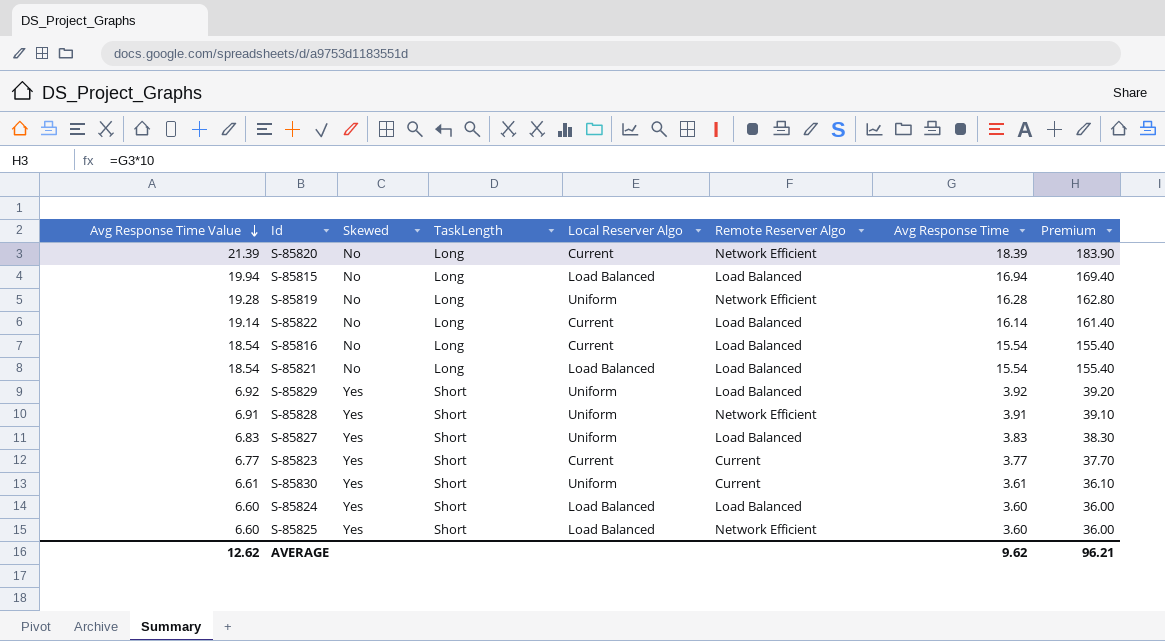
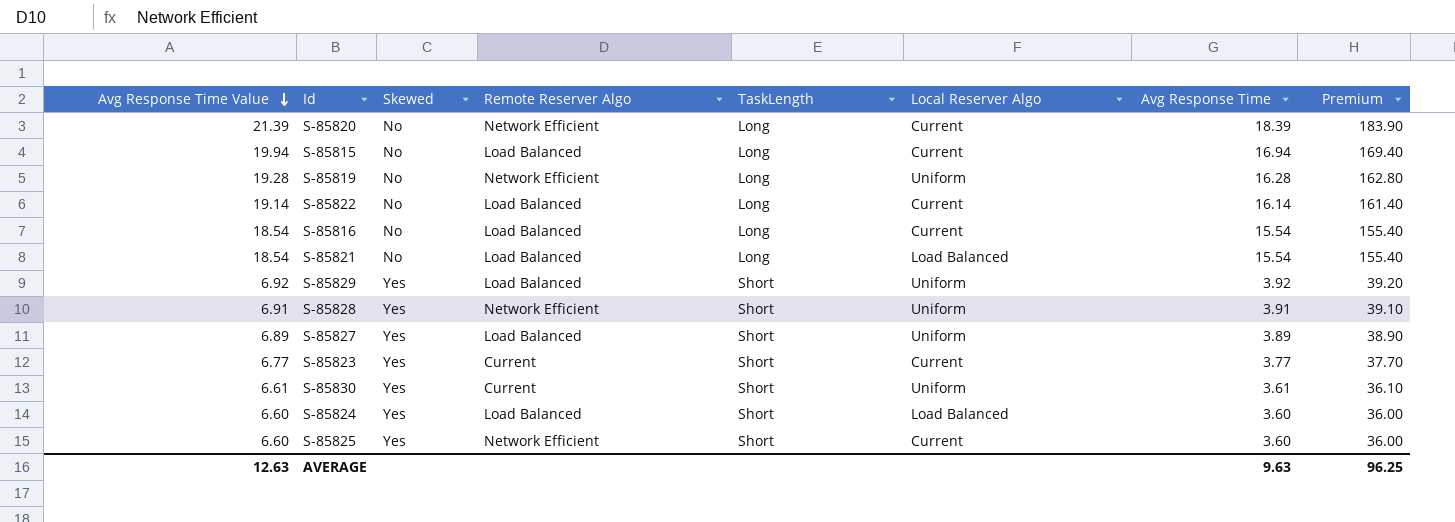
column Remote Reserver Algo | position: 6 -> 4
S-85815 | Local Reserver Algo: Load Balanced -> Current
S-85827 | Avg Response Time Value: 6.83 -> 6.89
S-85827 | Avg Response Time: 3.83 -> 3.89
S-85827 | Premium: 38.30 -> 38.90
S-85825 | Local Reserver Algo: Load Balanced -> Current
AVERAGE | Avg Response Time Value: 12.62 -> 12.63
AVERAGE | Avg Response Time: 9.62 -> 9.63
AVERAGE | Premium: 96.21 -> 96.25

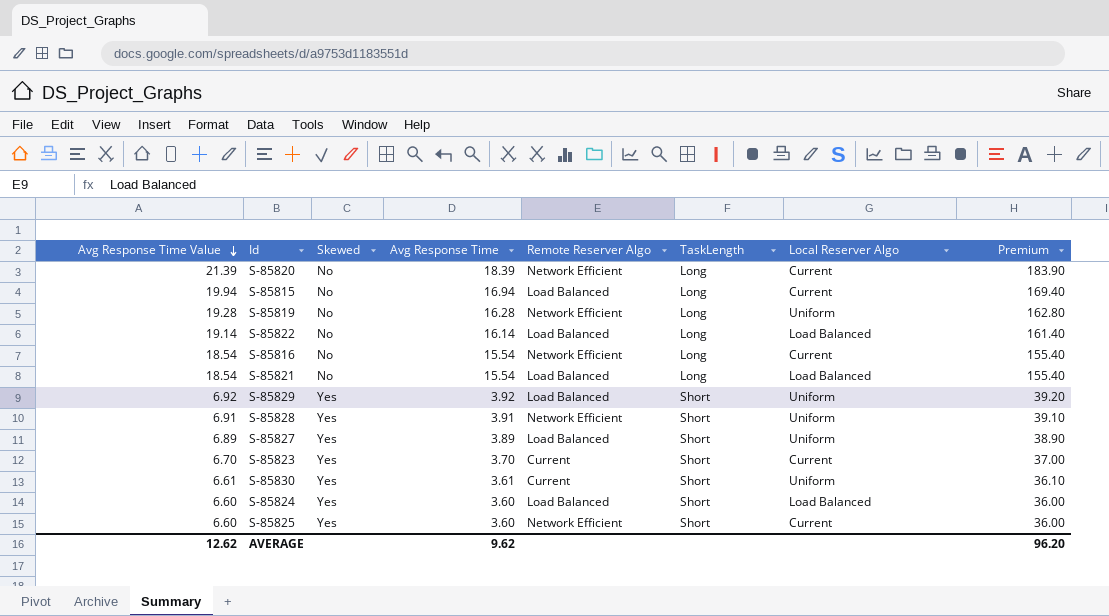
column Avg Response Time | position: 7 -> 4
S-85822 | Local Reserver Algo: Current -> Load Balanced
S-85816 | Remote Reserver Algo: Load Balanced -> Network Efficient
S-85823 | Avg Response Time Value: 6.77 -> 6.70
S-85823 | Avg Response Time: 3.77 -> 3.70
S-85823 | Premium: 37.70 -> 37.00
AVERAGE | Avg Response Time Value: 12.63 -> 12.62
AVERAGE | Avg Response Time: 9.63 -> 9.62
AVERAGE | Premium: 96.25 -> 96.20

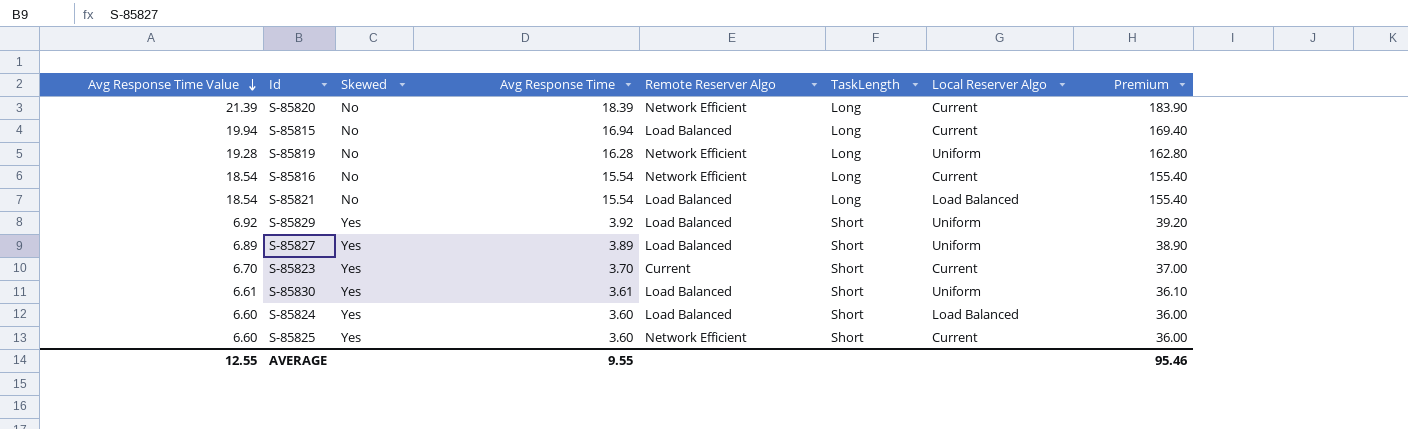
row S-85822: 19.14 | No | 16.14 | Load Balanced | Long | Load Balanced | 161.40 -> none
row S-85828: 6.91 | Yes | 3.91 | Network Efficient | Short | Uniform | 39.10 -> none
S-85830 | Remote Reserver Algo: Current -> Load Balanced
AVERAGE | Avg Response Time Value: 12.62 -> 12.55
AVERAGE | Avg Response Time: 9.62 -> 9.55
AVERAGE | Premium: 96.20 -> 95.46

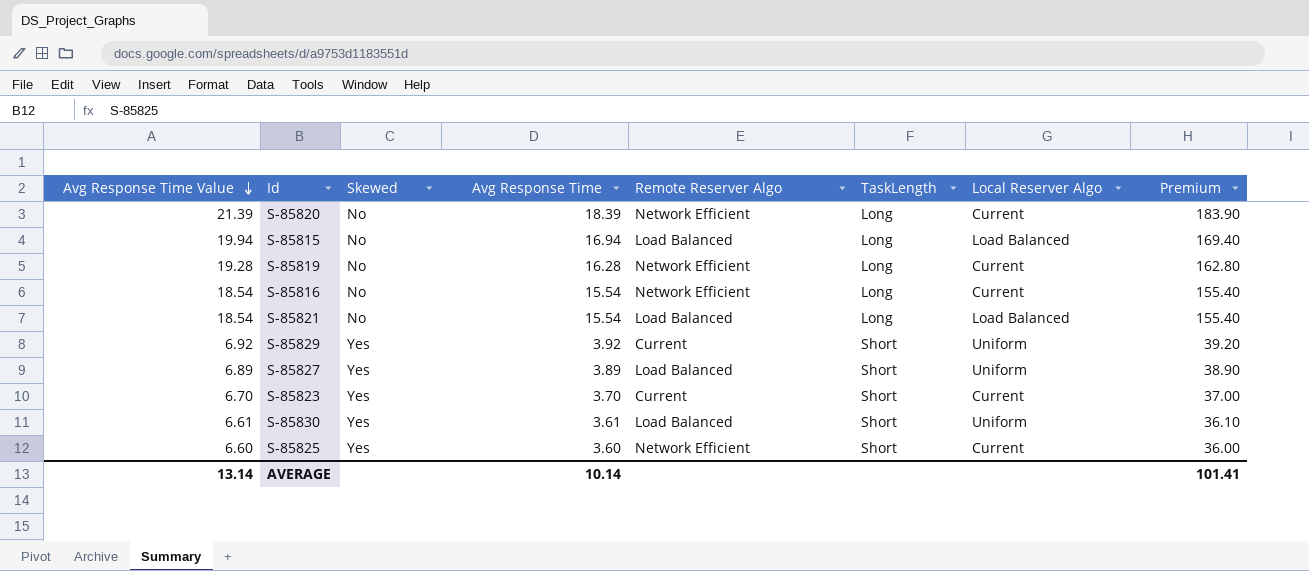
row S-85824: 6.60 | Yes | 3.60 | Load Balanced | Short | Load Balanced | 36.00 -> none
S-85815 | Local Reserver Algo: Current -> Load Balanced
S-85819 | Local Reserver Algo: Uniform -> Current
S-85829 | Remote Reserver Algo: Load Balanced -> Current
AVERAGE | Avg Response Time Value: 12.55 -> 13.14
AVERAGE | Avg Response Time: 9.55 -> 10.14
AVERAGE | Premium: 95.46 -> 101.41

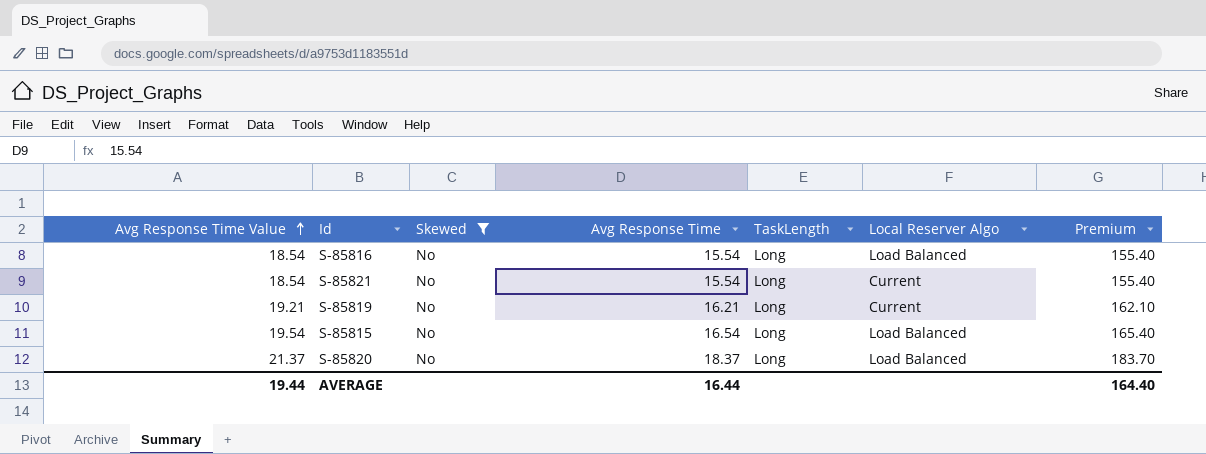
filter: none -> Skewed = No
row order: Avg Response Time Value descending -> Avg Response Time Value ascending
column Remote Reserver Algo | position: 5 -> none
S-85816 | Local Reserver Algo: Current -> Load Balanced
S-85821 | Local Reserver Algo: Load Balanced -> Current
S-85819 | Avg Response Time Value: 19.28 -> 19.21
S-85819 | Avg Response Time: 16.28 -> 16.21
S-85819 | Premium: 162.80 -> 162.10
S-85815 | Avg Response Time Value: 19.94 -> 19.54
S-85815 | Avg Response Time: 16.94 -> 16.54
S-85815 | Premium: 169.40 -> 165.40
S-85820 | Avg Response Time Value: 21.39 -> 21.37
S-85820 | Avg Response Time: 18.39 -> 18.37
S-85820 | Local Reserver Algo: Current -> Load Balanced
S-85820 | Premium: 183.90 -> 183.70
AVERAGE | Avg Response Time Value: 13.14 -> 19.44
AVERAGE | Avg Response Time: 10.14 -> 16.44
AVERAGE | Premium: 101.41 -> 164.40

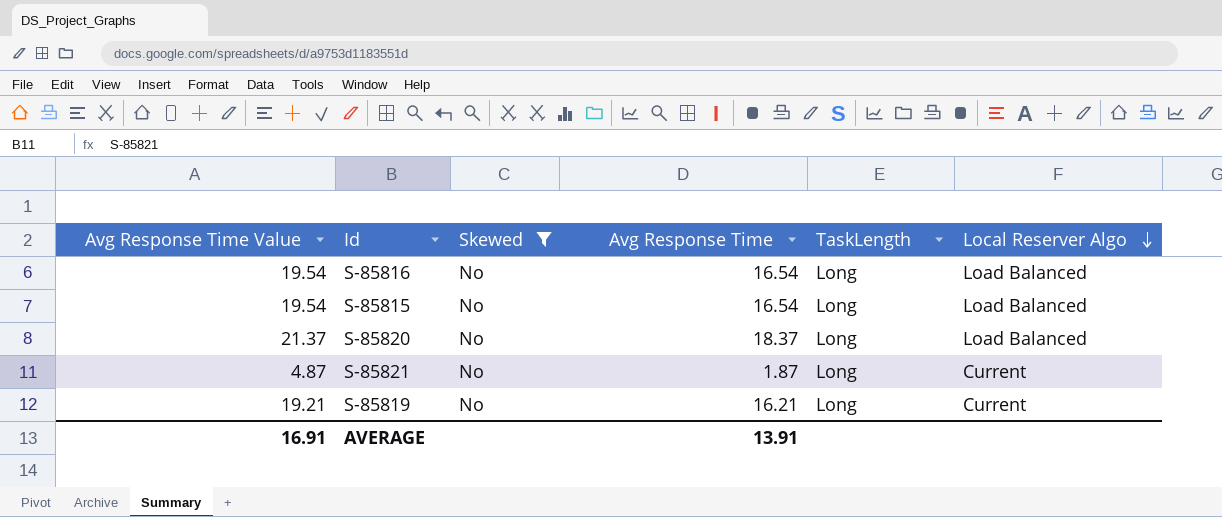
row order: Avg Response Time Value ascending -> Local Reserver Algo descending
column Premium | formula: [Avg Response Time] * 10 -> none
S-85816 | Avg Response Time Value: 18.54 -> 19.54
S-85816 | Avg Response Time: 15.54 -> 16.54
S-85821 | Avg Response Time Value: 18.54 -> 4.87
S-85821 | Avg Response Time: 15.54 -> 1.87
AVERAGE | Avg Response Time Value: 19.44 -> 16.91
AVERAGE | Avg Response Time: 16.44 -> 13.91

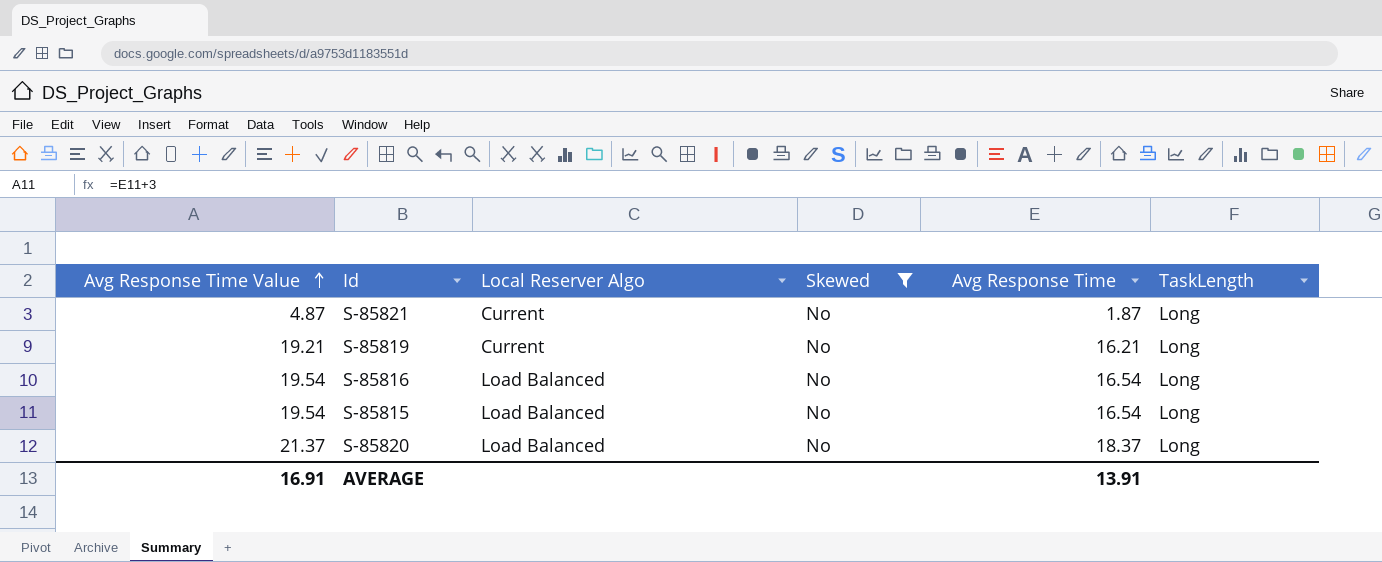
row order: Local Reserver Algo descending -> Avg Response Time Value ascending
column Local Reserver Algo | position: 6 -> 3

